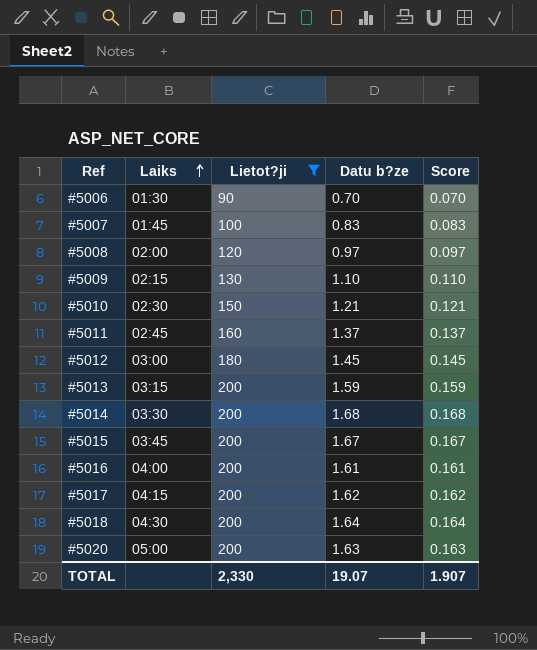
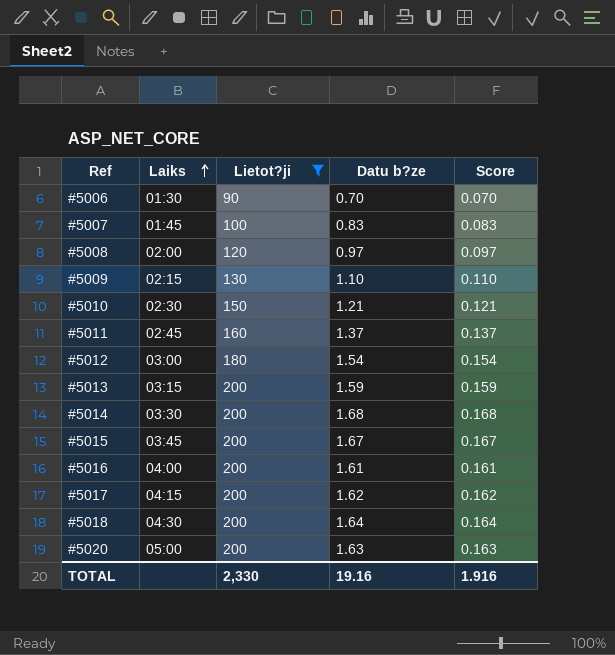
#5012 | Datu b?ze: 1.45 -> 1.54
#5012 | Score: 0.145 -> 0.154
TOTAL | Datu b?ze: 19.07 -> 19.16
TOTAL | Score: 1.907 -> 1.916

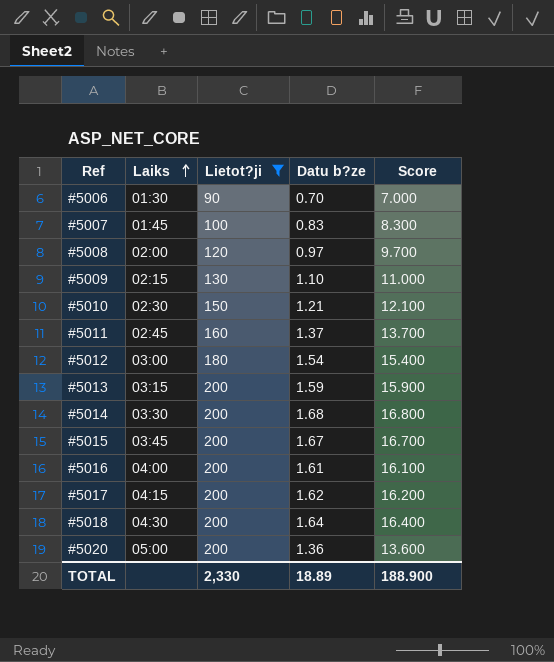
column Score | formula: [Datu b?ze] * 0.1 -> [Datu b?ze] * 10
#5020 | Datu b?ze: 1.63 -> 1.36
TOTAL | Datu b?ze: 19.16 -> 18.89
TOTAL | Score: 1.916 -> 188.900

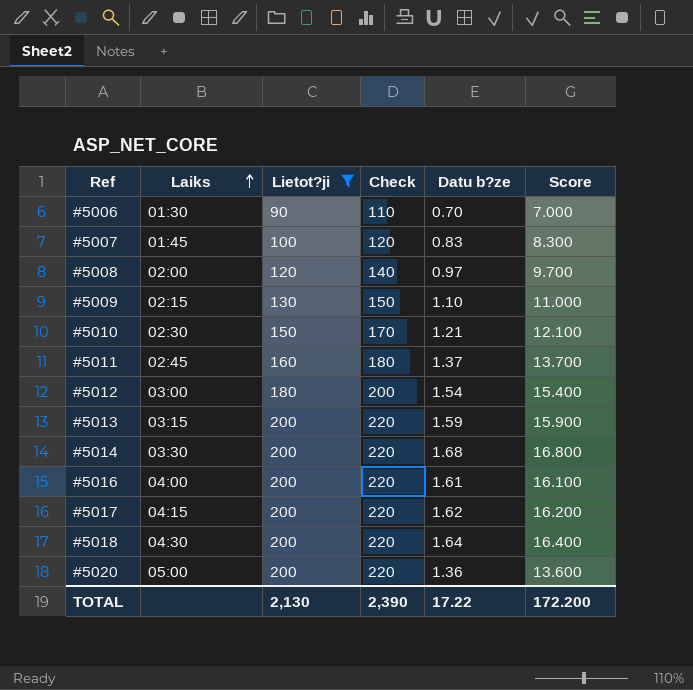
column Check | formula: none -> [Lietot?ji] + 20
row #5015: 03:45 | 200 | 1.67 | 16.700 -> none
TOTAL | Lietot?ji: 2,330 -> 2,130
TOTAL | Datu b?ze: 18.89 -> 17.22
TOTAL | Score: 188.900 -> 172.200

